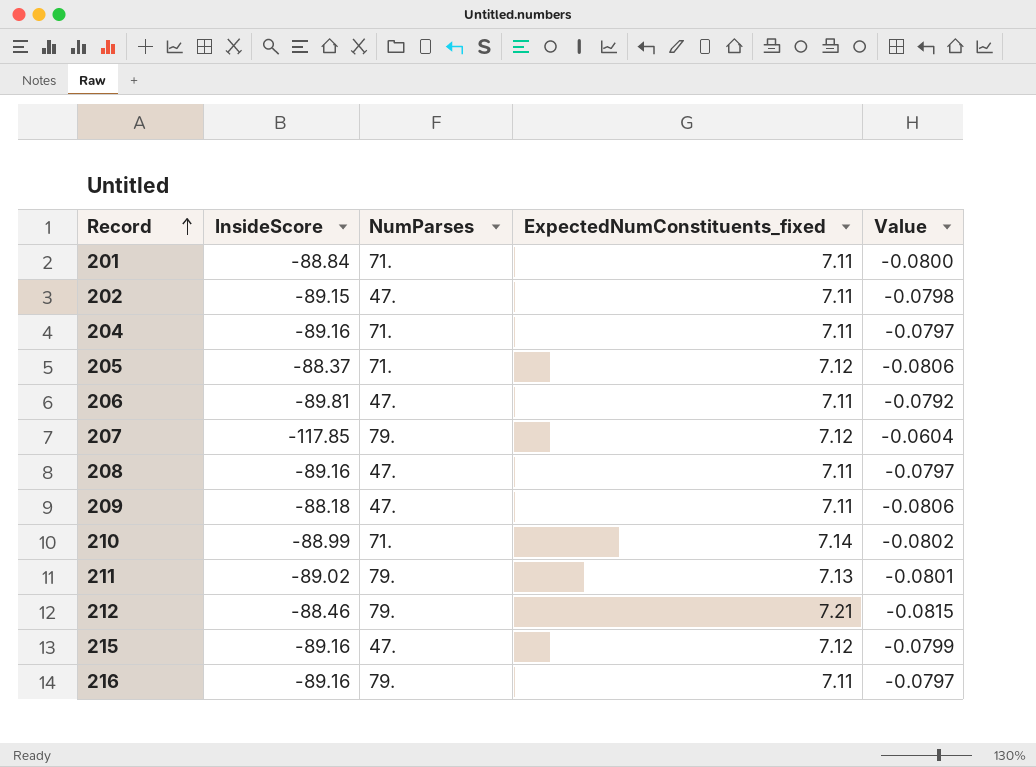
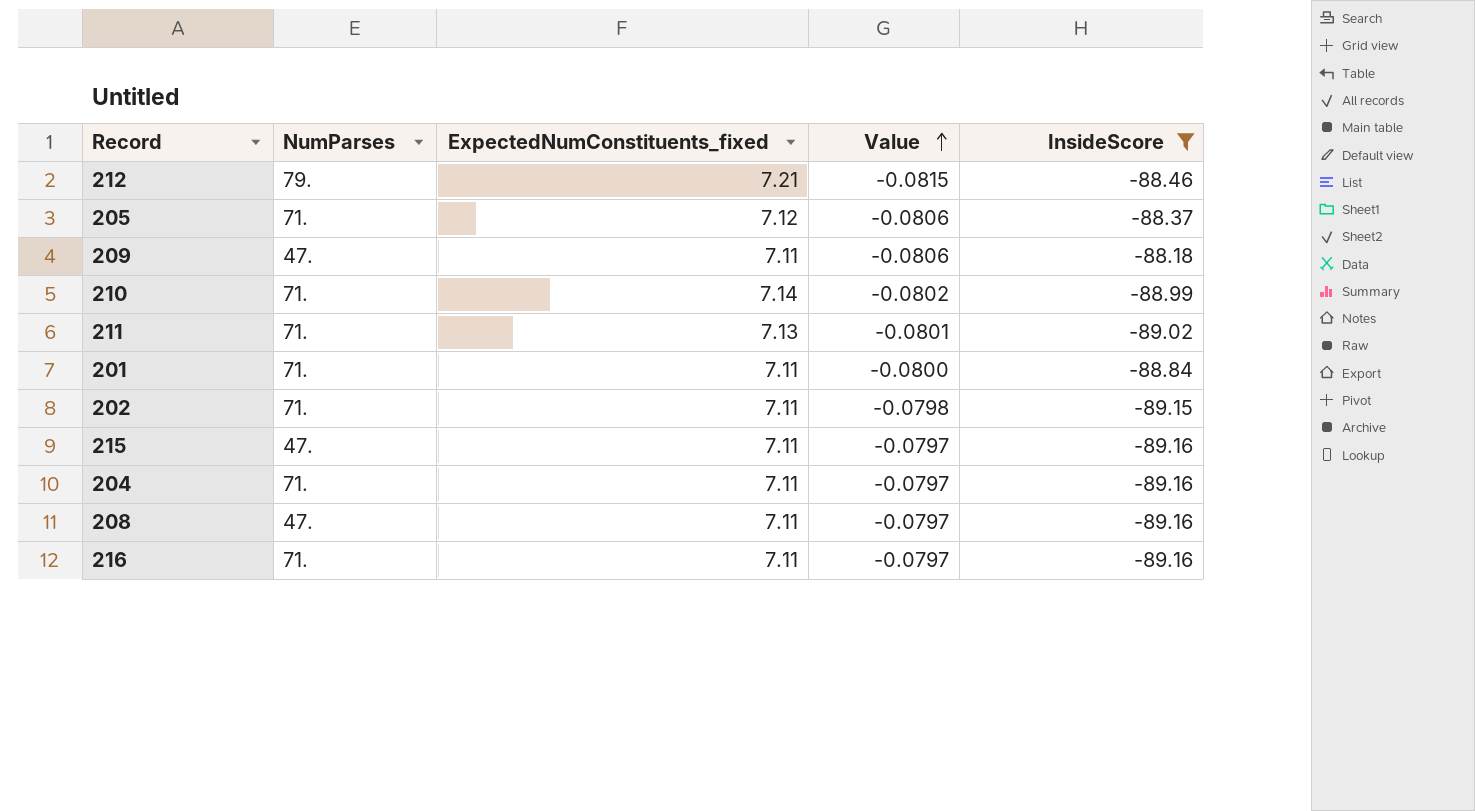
filter: none -> InsideScore >= -89.16
row order: Record ascending -> Value ascending
column InsideScore | position: 2 -> 5
211 | NumParses: 79. -> 71.
202 | NumParses: 47. -> 71.
215 | ExpectedNumConstituents_fixed: 7.12 -> 7.11
215 | Value: -0.0799 -> -0.0797
216 | NumParses: 79. -> 71.

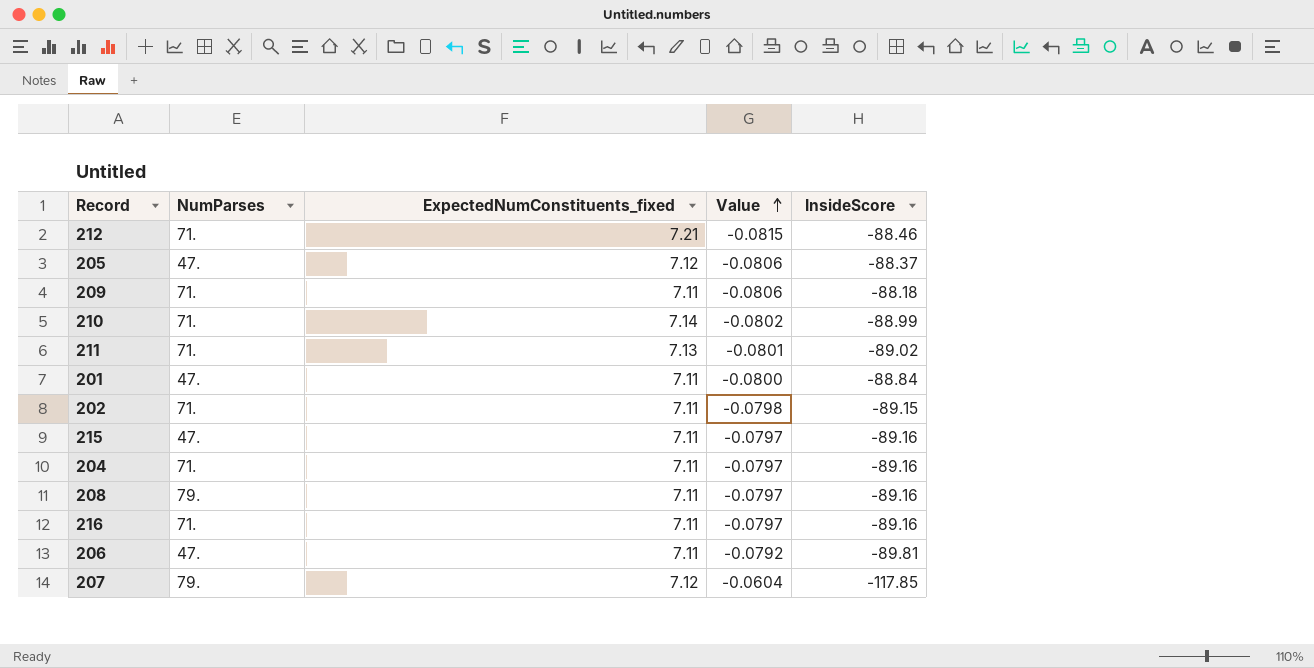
filter: InsideScore >= -89.16 -> none
212 | NumParses: 79. -> 71.
205 | NumParses: 71. -> 47.
209 | NumParses: 47. -> 71.
201 | NumParses: 71. -> 47.
208 | NumParses: 47. -> 79.

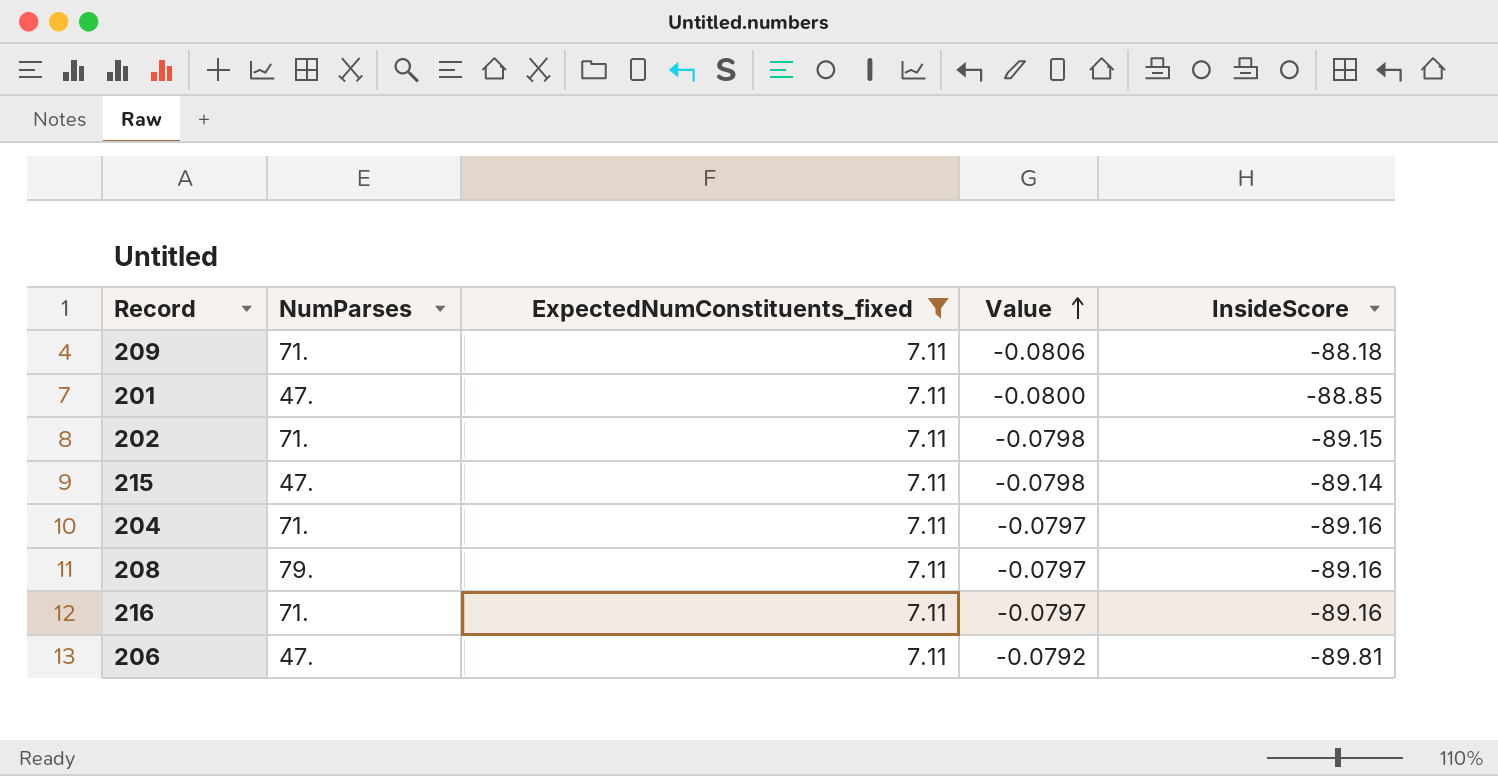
filter: none -> ExpectedNumConstituents_fixed = 7.11
201 | InsideScore: -88.84 -> -88.85
215 | Value: -0.0797 -> -0.0798
215 | InsideScore: -89.16 -> -89.14

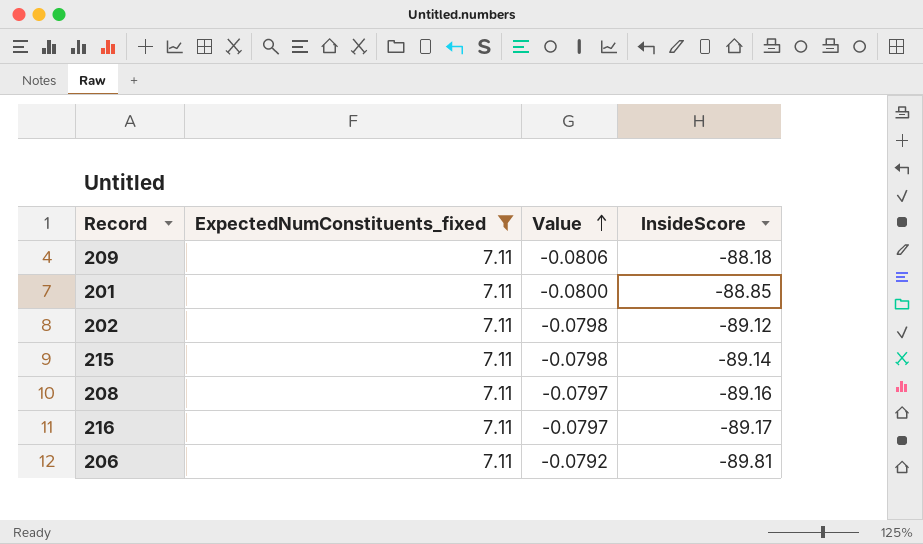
column NumParses | position: 2 -> none
row 204: 71. | 7.11 | -0.0797 | -89.16 -> none
202 | InsideScore: -89.15 -> -89.12
216 | InsideScore: -89.16 -> -89.17

